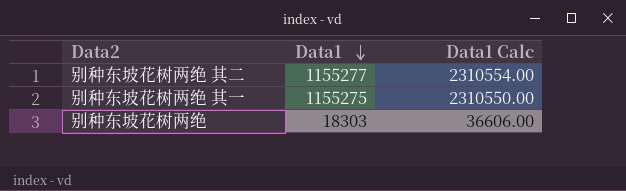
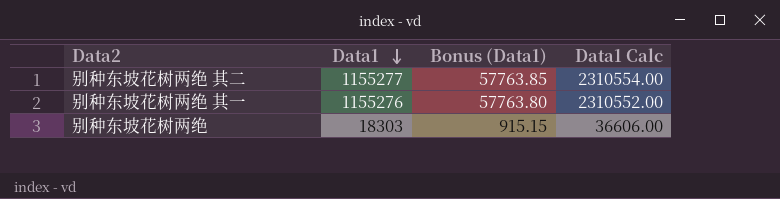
column Bonus (Data1) | formula: none -> [Data1] * 0.05
别种东坡花树两绝 其一 | Data1: 1155275 -> 1155276
别种东坡花树两绝 其一 | Data1 Calc: 2310550.00 -> 2310552.00

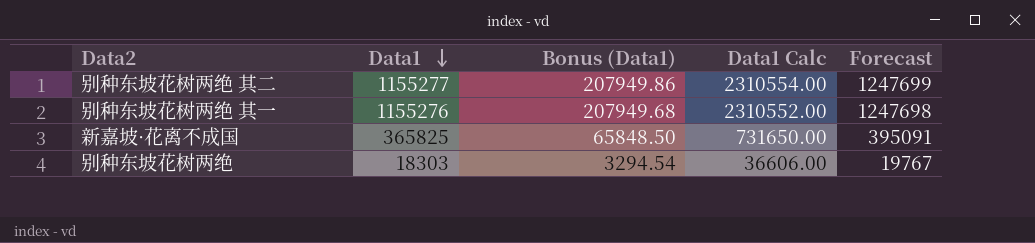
column Bonus (Data1) | formula: [Data1] * 0.05 -> [Data1] * 0.18
column Forecast | formula: none -> [Data1] * 1.08
row 新嘉坡·花离不成国: none -> 365825 | 65848.50 | 731650.00 | 395091

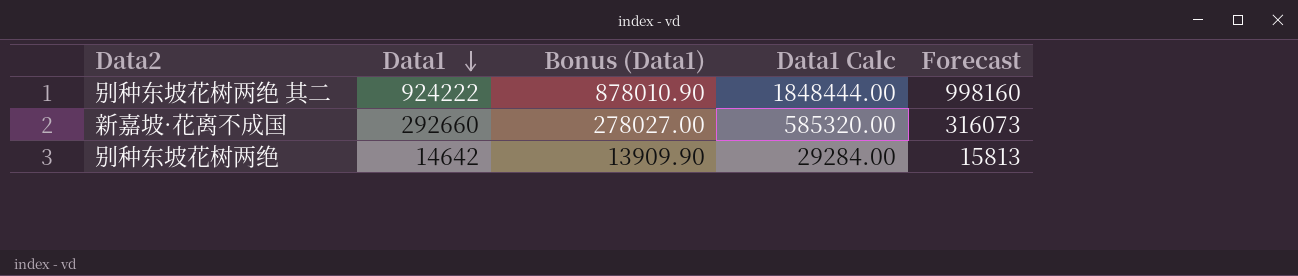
column Bonus (Data1) | formula: [Data1] * 0.18 -> [Data1] * 0.95
row 别种东坡花树两绝 其一: 1155276 | 207949.68 | 2310552.00 | 1247698 -> none
别种东坡花树两绝 其二 | Data1: 1155277 -> 924222
别种东坡花树两绝 其二 | Data1 Calc: 2310554.00 -> 1848444.00
别种东坡花树两绝 其二 | Forecast: 1247699 -> 998160
新嘉坡·花离不成国 | Data1: 365825 -> 292660
新嘉坡·花离不成国 | Data1 Calc: 731650.00 -> 585320.00
新嘉坡·花离不成国 | Forecast: 395091 -> 316073
别种东坡花树两绝 | Data1: 18303 -> 14642
别种东坡花树两绝 | Data1 Calc: 36606.00 -> 29284.00
别种东坡花树两绝 | Forecast: 19767 -> 15813

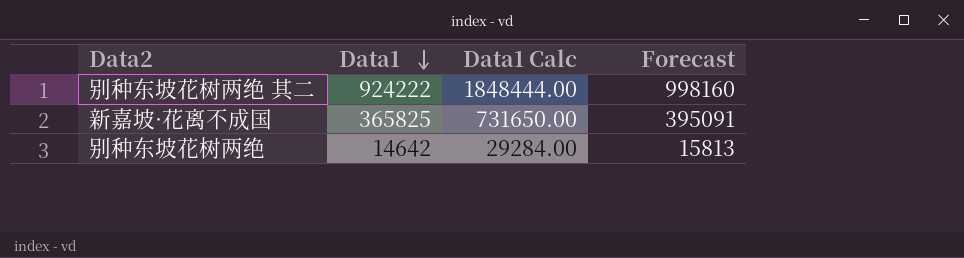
column Bonus (Data1) | formula: [Data1] * 0.95 -> none
新嘉坡·花离不成国 | Data1: 292660 -> 365825
新嘉坡·花离不成国 | Data1 Calc: 585320.00 -> 731650.00
新嘉坡·花离不成国 | Forecast: 316073 -> 395091

